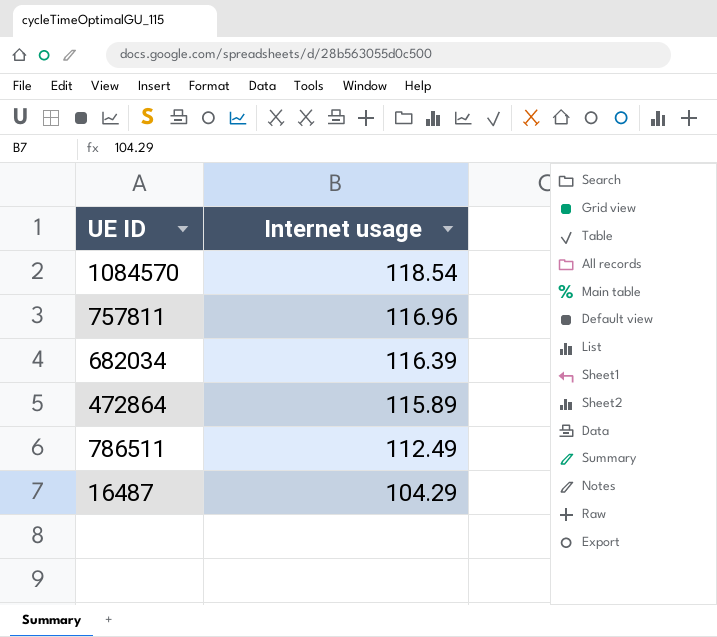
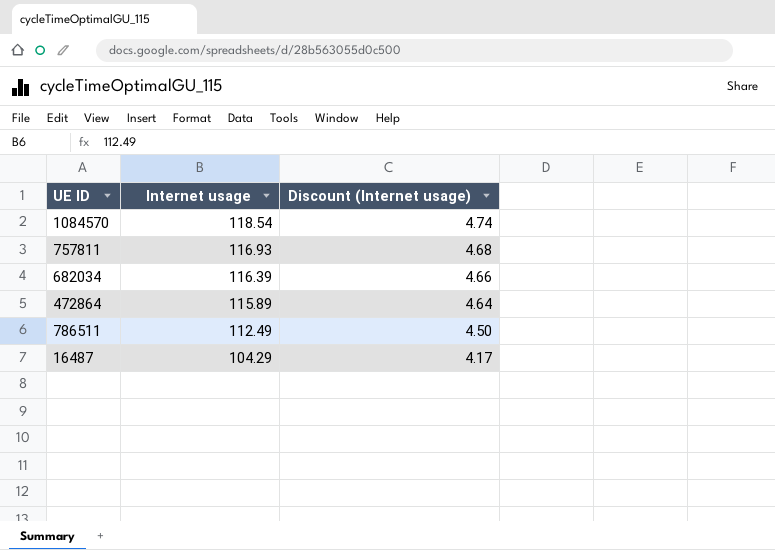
column Discount (Internet usage) | formula: none -> [Internet usage] * 0.04
757811 | Internet usage: 116.96 -> 116.93

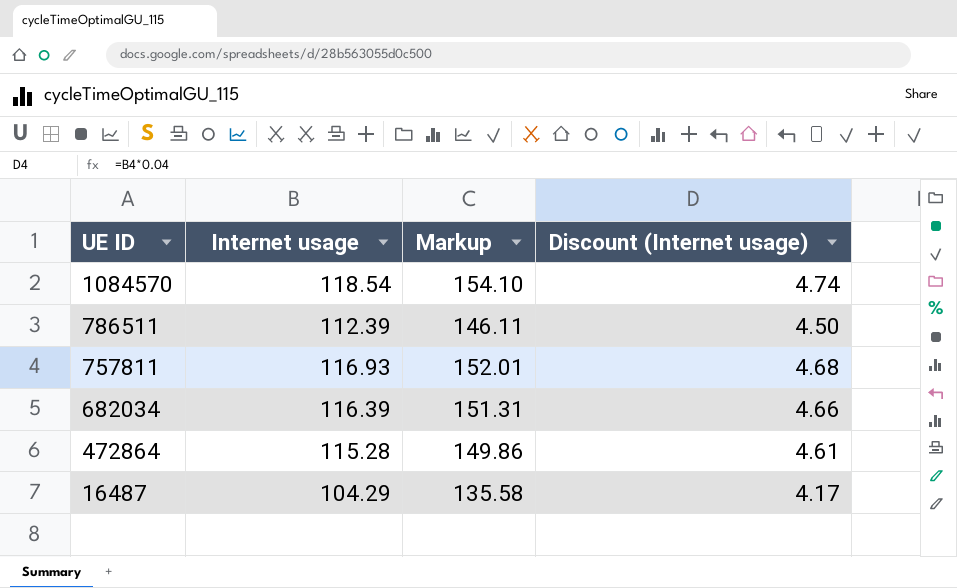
row order: Internet usage descending -> UE ID descending
column Markup | formula: none -> [Internet usage] * 1.3
786511 | Internet usage: 112.49 -> 112.39
472864 | Internet usage: 115.89 -> 115.28
472864 | Discount (Internet usage): 4.64 -> 4.61

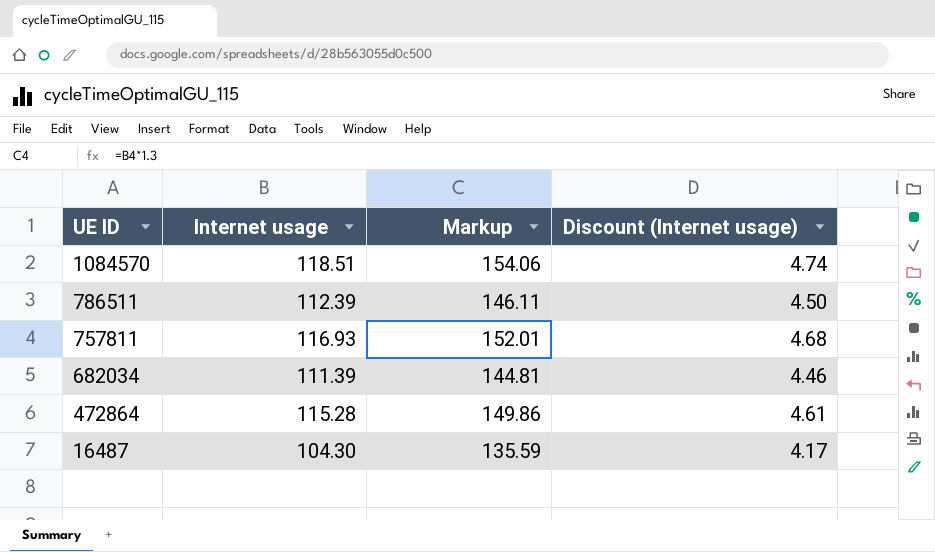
1084570 | Internet usage: 118.54 -> 118.51
1084570 | Markup: 154.10 -> 154.06
682034 | Internet usage: 116.39 -> 111.39
682034 | Markup: 151.31 -> 144.81
682034 | Discount (Internet usage): 4.66 -> 4.46
16487 | Internet usage: 104.29 -> 104.30
16487 | Markup: 135.58 -> 135.59

